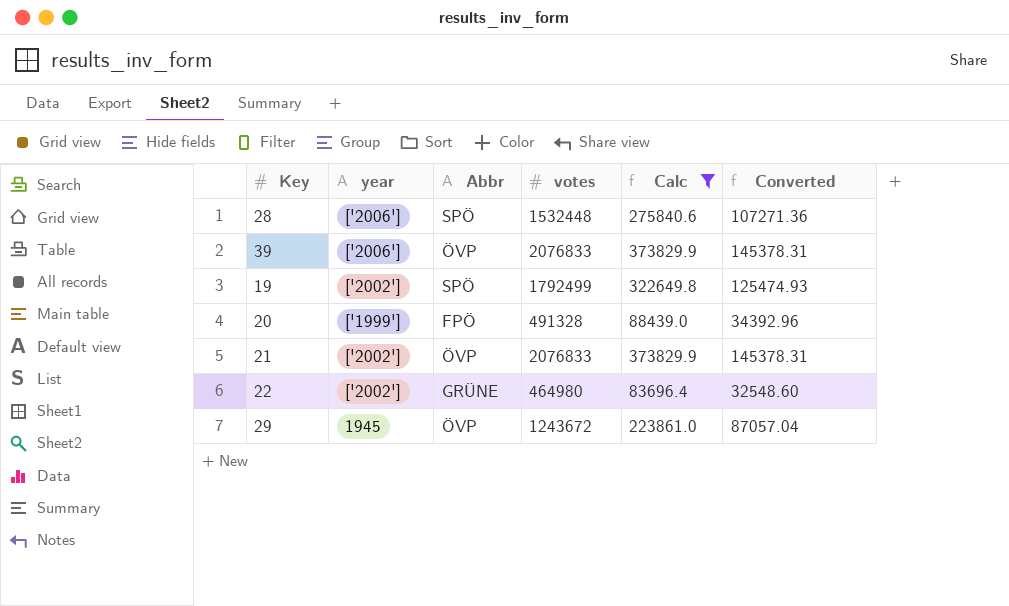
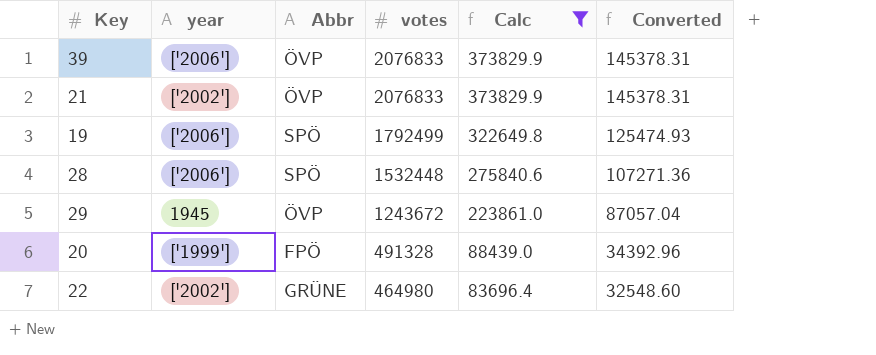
row order: none -> votes descending
19 | year: ['2002'] -> ['2006']

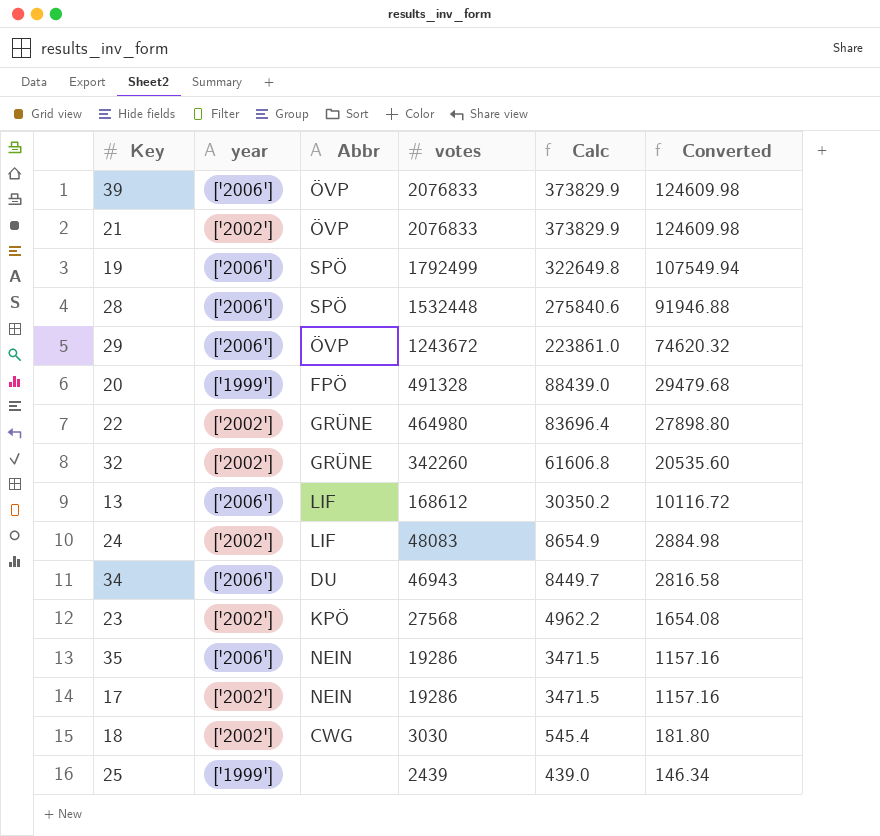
filter: Calc >= 83696.4 -> none
column Converted | formula: [votes] * 0.07 -> [votes] * 0.06
29 | year: 1945 -> ['2006']

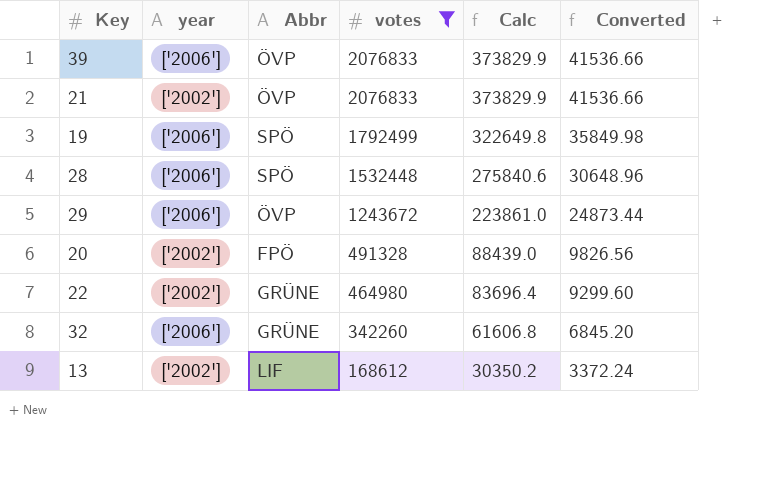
filter: none -> votes >= 168612
column Converted | formula: [votes] * 0.06 -> [votes] * 0.02
20 | year: ['1999'] -> ['2002']
32 | year: ['2002'] -> ['2006']
13 | year: ['2006'] -> ['2002']

